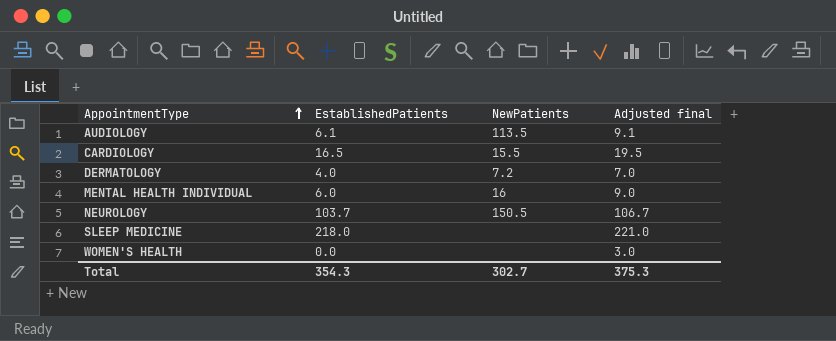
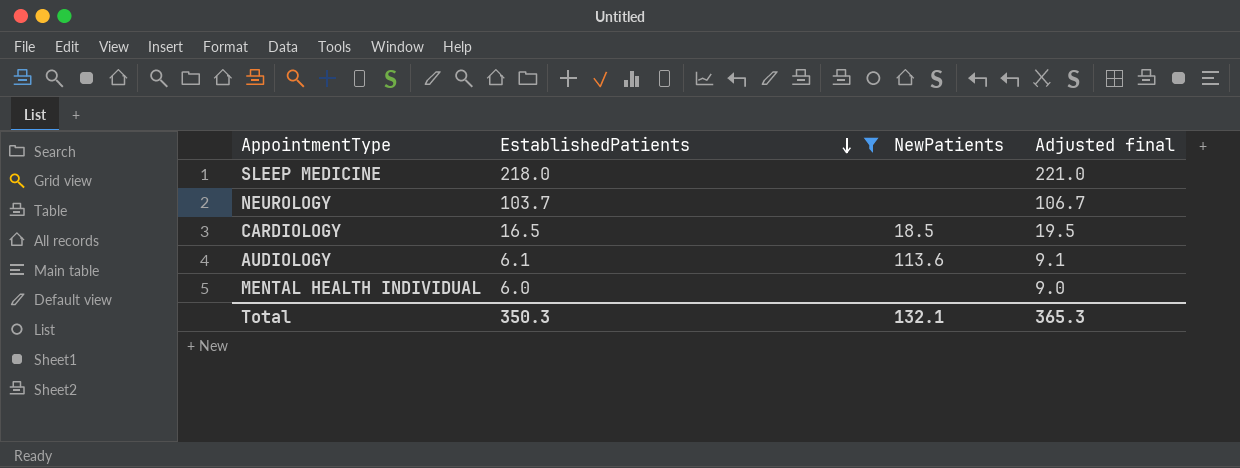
filter: none -> EstablishedPatients >= 6.0
row order: AppointmentType ascending -> EstablishedPatients descending
NEUROLOGY | NewPatients: 150.5 -> none
CARDIOLOGY | NewPatients: 15.5 -> 18.5
AUDIOLOGY | NewPatients: 113.5 -> 113.6
MENTAL HEALTH INDIVIDUAL | NewPatients: 16 -> none
Total | EstablishedPatients: 354.3 -> 350.3
Total | NewPatients: 302.7 -> 132.1
Total | Adjusted final: 375.3 -> 365.3

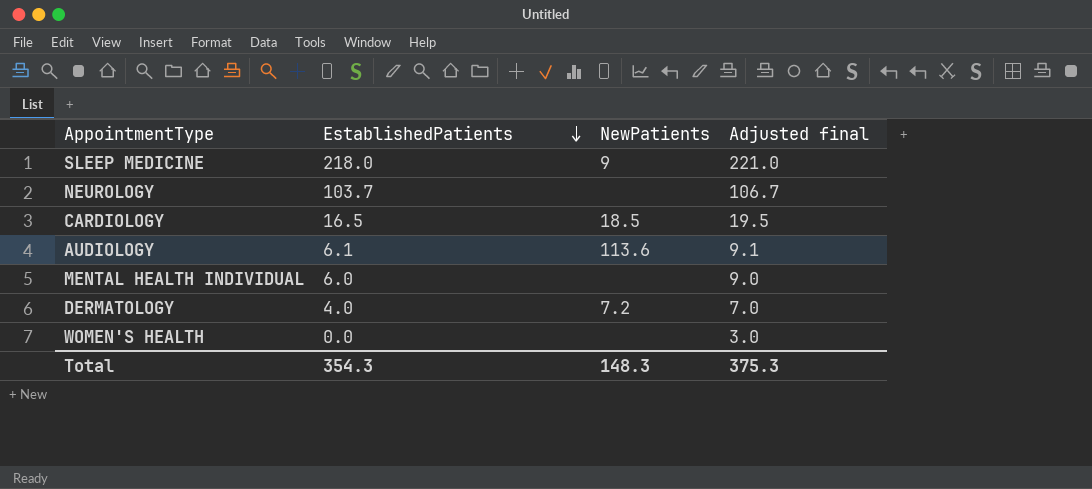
filter: EstablishedPatients >= 6.0 -> none
SLEEP MEDICINE | NewPatients: none -> 9
Total | EstablishedPatients: 350.3 -> 354.3
Total | NewPatients: 132.1 -> 148.3
Total | Adjusted final: 365.3 -> 375.3

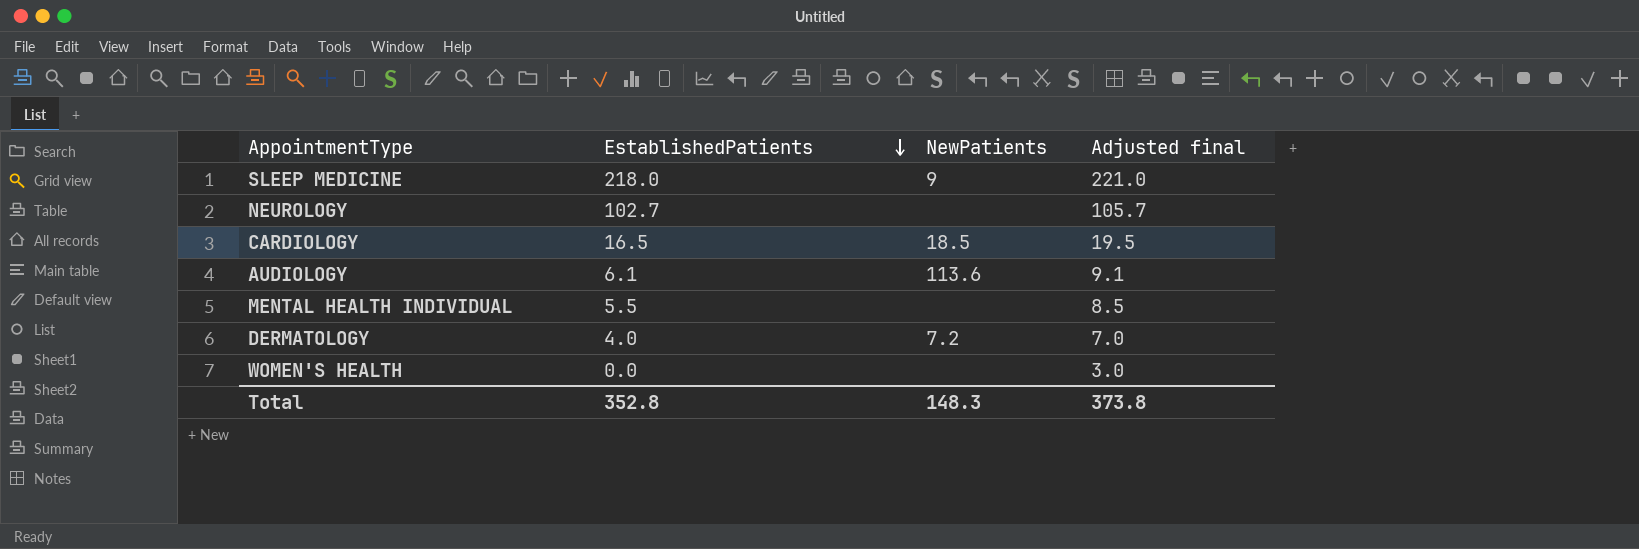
NEUROLOGY | EstablishedPatients: 103.7 -> 102.7
NEUROLOGY | Adjusted final: 106.7 -> 105.7
MENTAL HEALTH INDIVIDUAL | EstablishedPatients: 6.0 -> 5.5
MENTAL HEALTH INDIVIDUAL | Adjusted final: 9.0 -> 8.5
Total | EstablishedPatients: 354.3 -> 352.8
Total | Adjusted final: 375.3 -> 373.8

